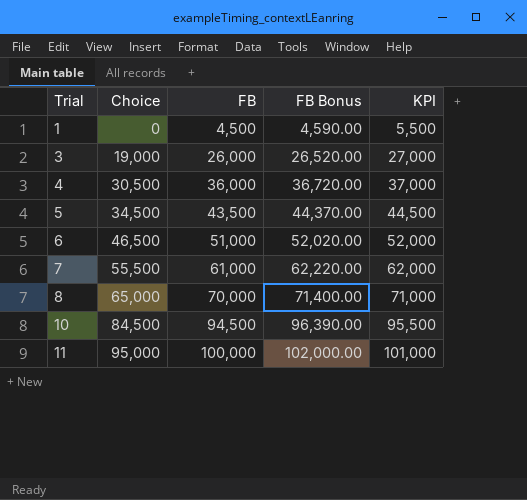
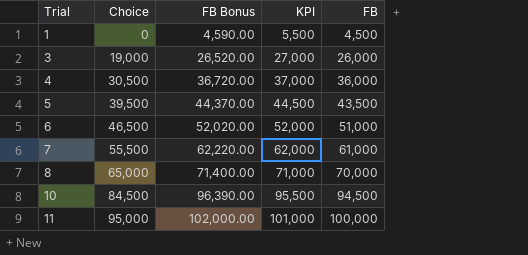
column FB | position: 3 -> 5
5 | Choice: 34,500 -> 39,500

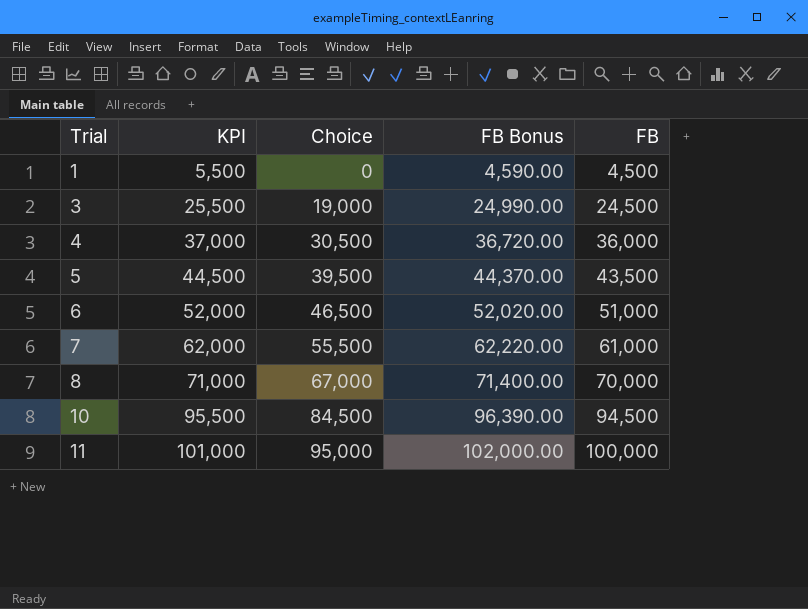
column KPI | position: 4 -> 2
3 | KPI: 27,000 -> 25,500
3 | FB Bonus: 26,520.00 -> 24,990.00
3 | FB: 26,000 -> 24,500
8 | Choice: 65,000 -> 67,000

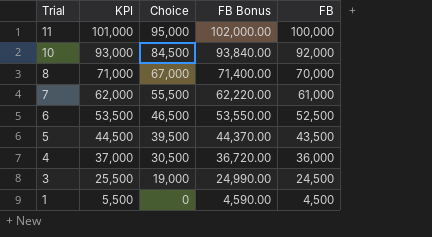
row order: Trial ascending -> Trial descending
10 | KPI: 95,500 -> 93,000
10 | FB Bonus: 96,390.00 -> 93,840.00
10 | FB: 94,500 -> 92,000
6 | KPI: 52,000 -> 53,500
6 | FB Bonus: 52,020.00 -> 53,550.00
6 | FB: 51,000 -> 52,500

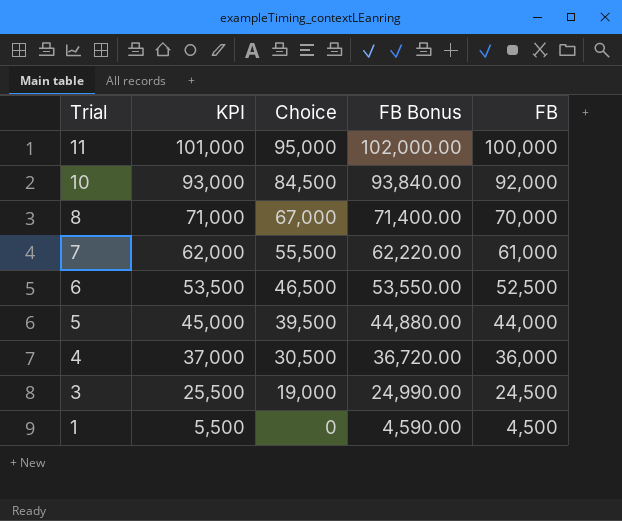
5 | KPI: 44,500 -> 45,000
5 | FB Bonus: 44,370.00 -> 44,880.00
5 | FB: 43,500 -> 44,000

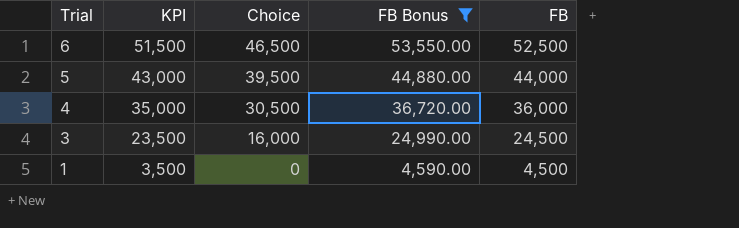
filter: none -> FB Bonus <= 53,550.00
column KPI | formula: [FB] + 1000 -> [FB] - 1000
3 | Choice: 19,000 -> 16,000

